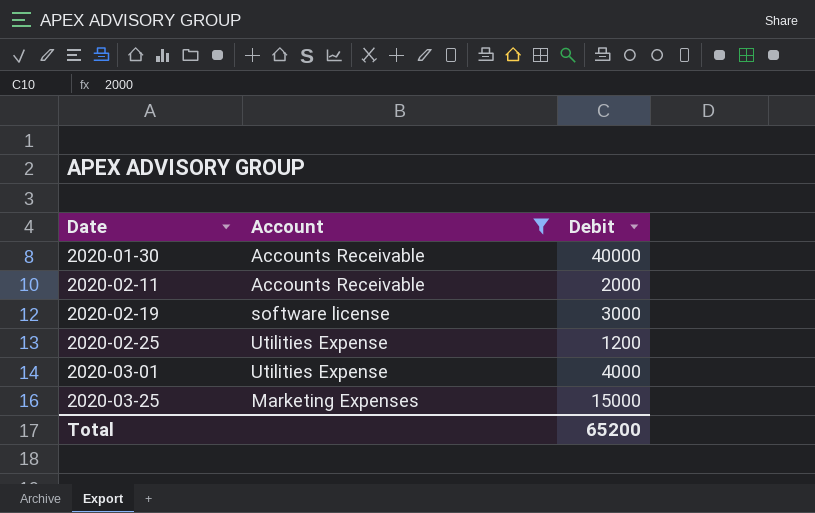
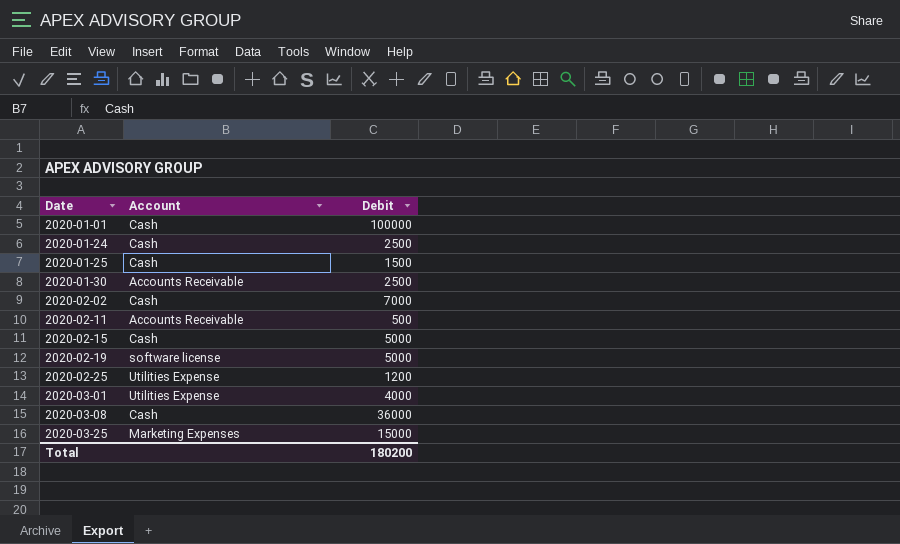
filter: Account != Cash -> none
2020-01-30 | Debit: 40000 -> 2500
2020-02-11 | Debit: 2000 -> 500
2020-02-19 | Debit: 3000 -> 5000
Total | Debit: 65200 -> 180200

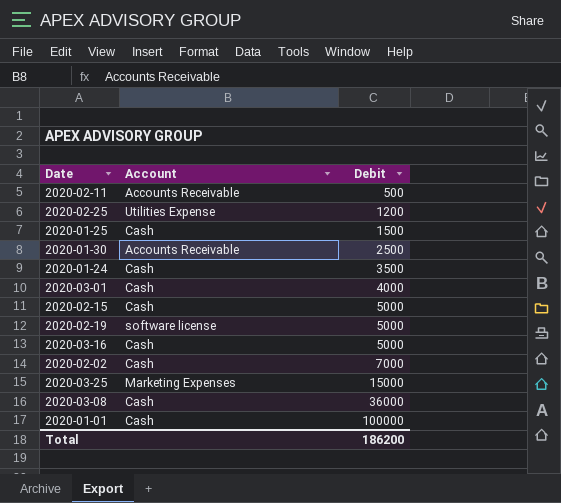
row order: Date ascending -> Debit ascending
2020-01-24 | Debit: 2500 -> 3500
2020-03-01 | Account: Utilities Expense -> Cash
row 2020-03-16: none -> Cash | 5000
Total | Debit: 180200 -> 186200

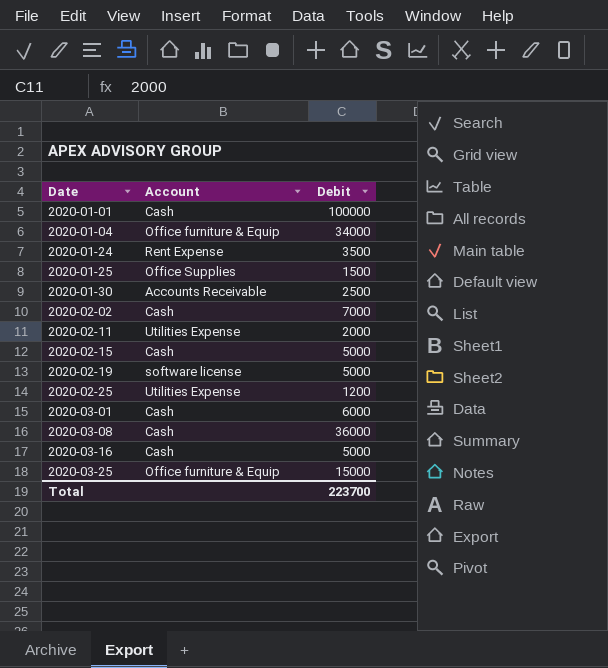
row order: Debit ascending -> Date ascending
row 2020-01-04: none -> Office furniture & Equip | 34000
2020-01-24 | Account: Cash -> Rent Expense
2020-01-25 | Account: Cash -> Office Supplies
2020-02-11 | Account: Accounts Receivable -> Utilities Expense
2020-02-11 | Debit: 500 -> 2000
2020-03-01 | Debit: 4000 -> 6000
2020-03-25 | Account: Marketing Expenses -> Office furniture & Equip
Total | Debit: 186200 -> 223700

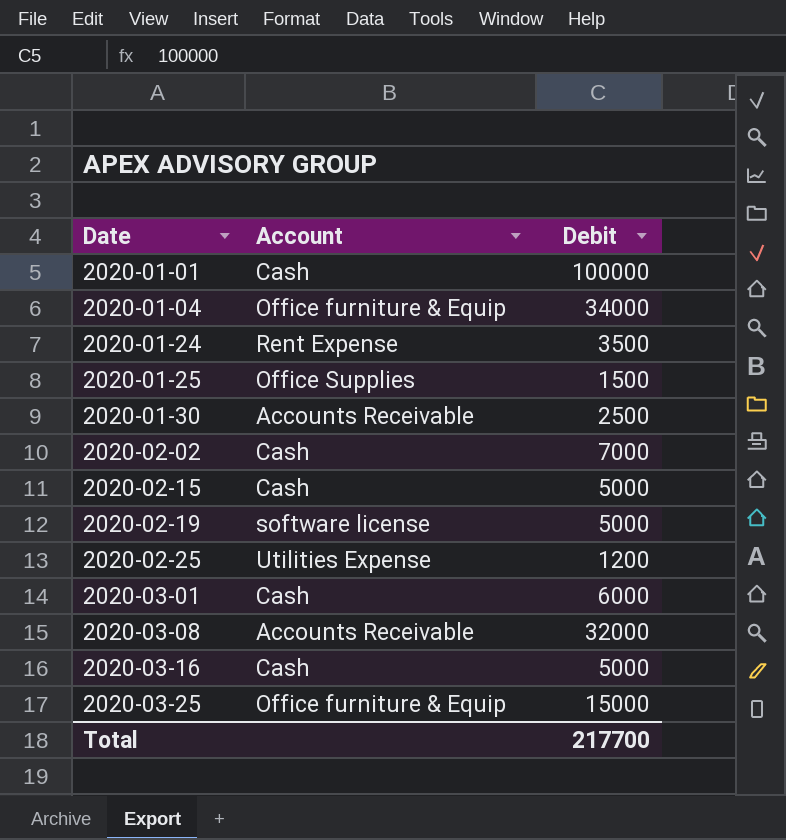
row 2020-02-11: Utilities Expense | 2000 -> none
2020-03-08 | Account: Cash -> Accounts Receivable
2020-03-08 | Debit: 36000 -> 32000
Total | Debit: 223700 -> 217700

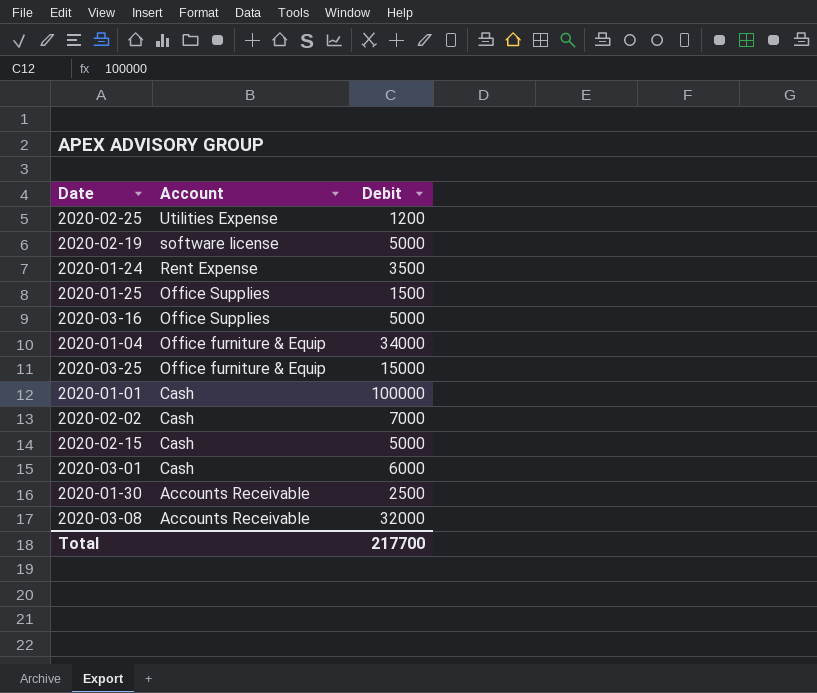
row order: Date ascending -> Account descending
2020-03-16 | Account: Cash -> Office Supplies

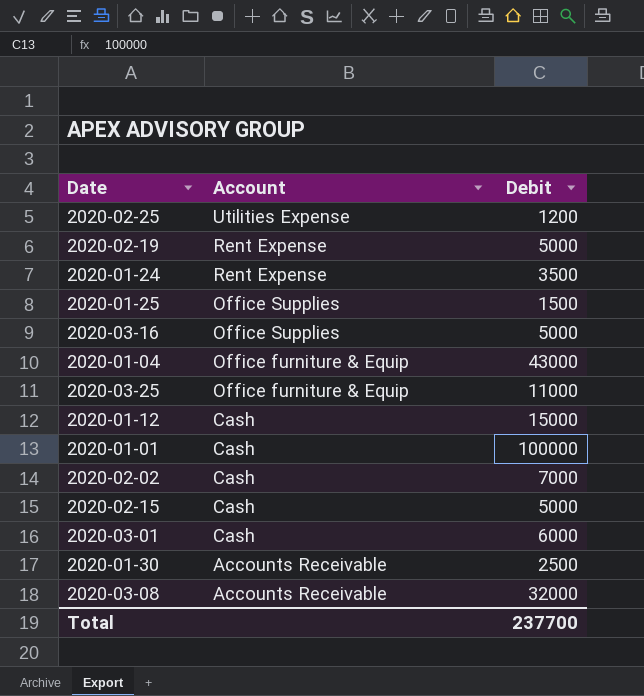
2020-02-19 | Account: software license -> Rent Expense
2020-01-04 | Debit: 34000 -> 43000
2020-03-25 | Debit: 15000 -> 11000
row 2020-01-12: none -> Cash | 15000
Total | Debit: 217700 -> 237700

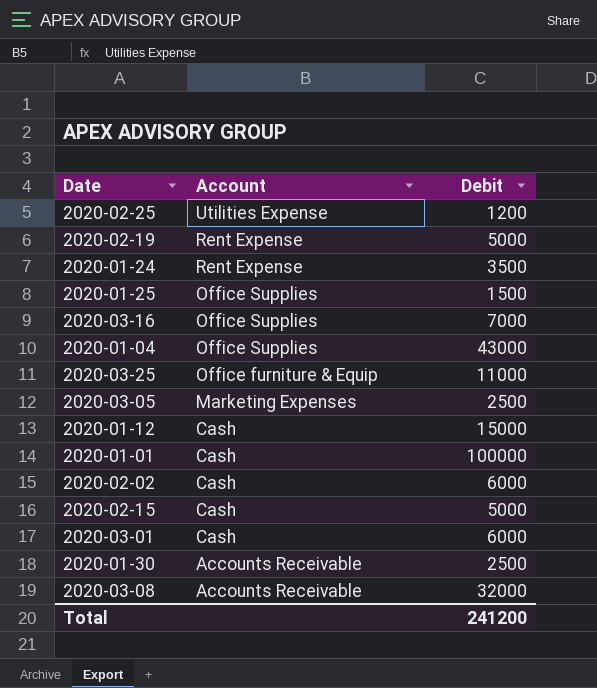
2020-03-16 | Debit: 5000 -> 7000
2020-01-04 | Account: Office furniture & Equip -> Office Supplies
row 2020-03-05: none -> Marketing Expenses | 2500
2020-02-02 | Debit: 7000 -> 6000
Total | Debit: 237700 -> 241200

